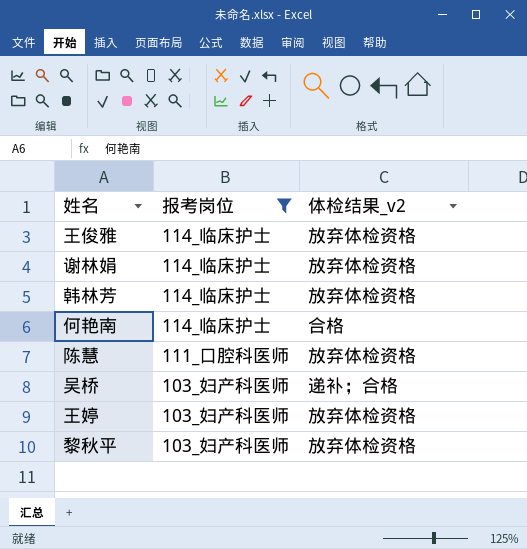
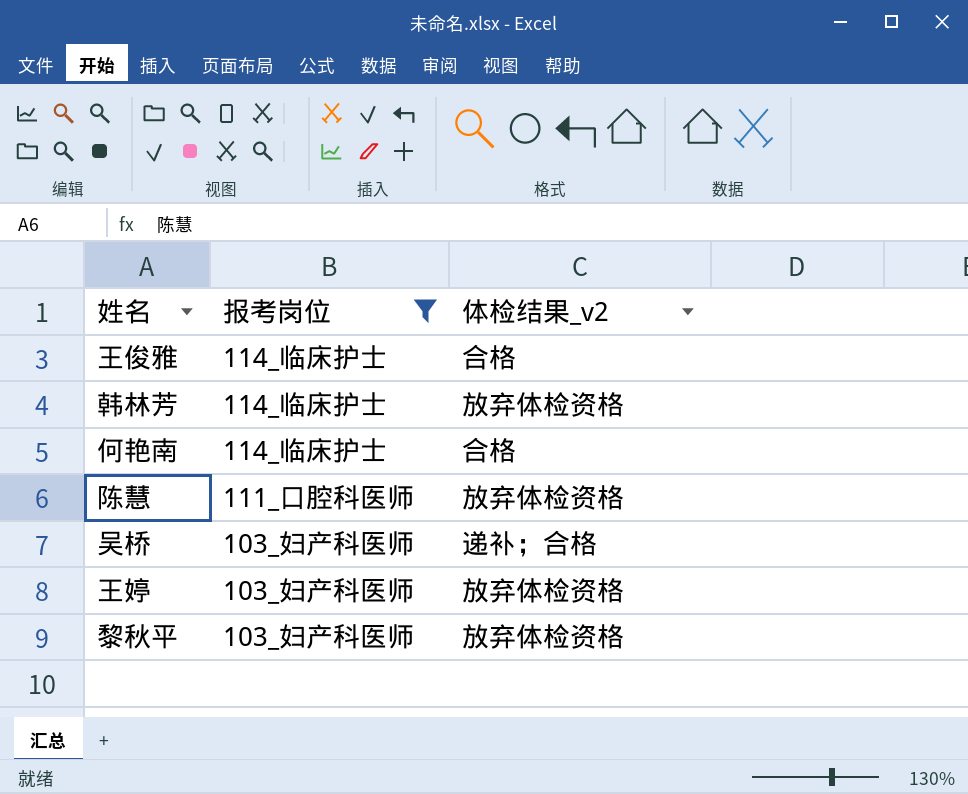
row 谢林娟: 114_临床护士 | 放弃体检资格 -> none
王俊雅 | 体检结果_v2: 放弃体检资格 -> 合格

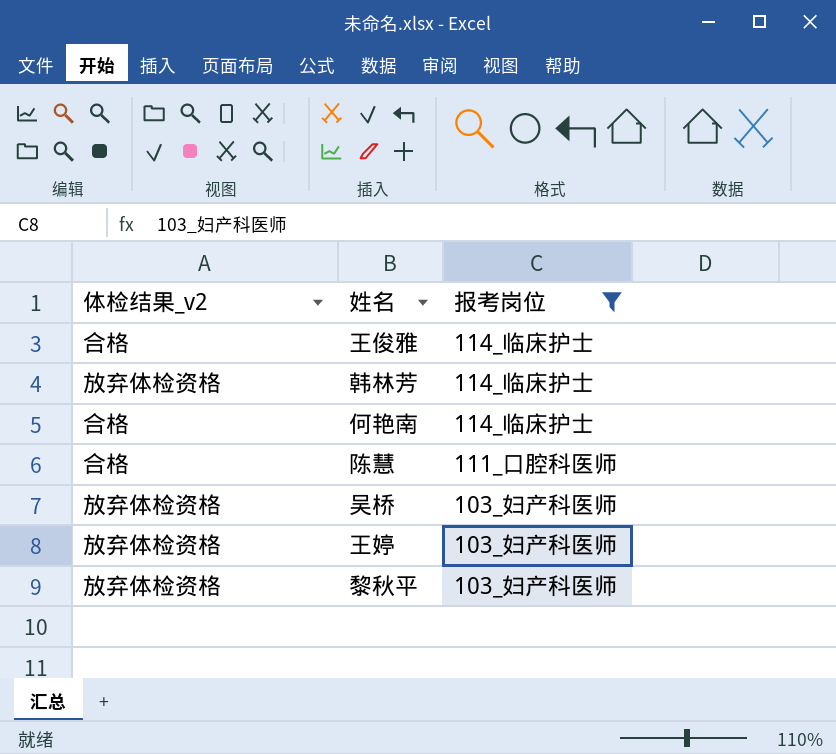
column 体检结果_v2 | position: 3 -> 1
陈慧 | 体检结果_v2: 放弃体检资格 -> 合格
吴桥 | 体检结果_v2: 递补；合格 -> 放弃体检资格

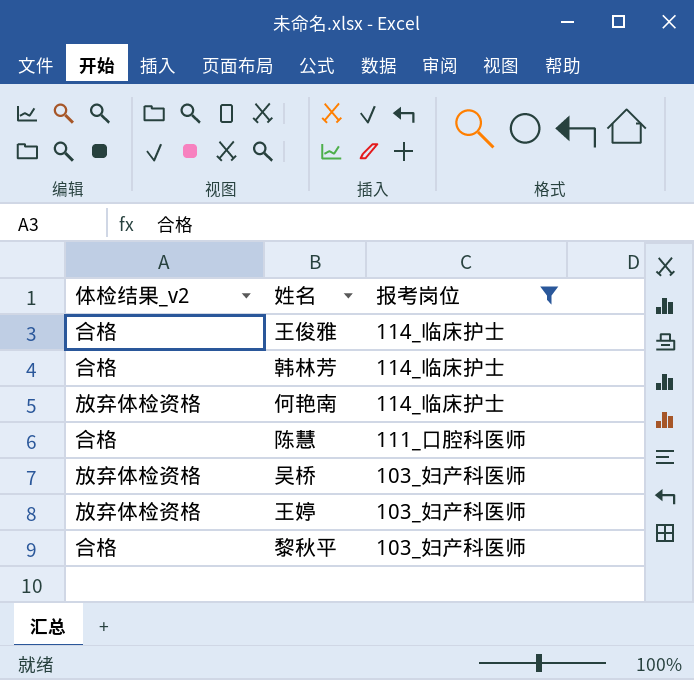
韩林芳 | 体检结果_v2: 放弃体检资格 -> 合格
何艳南 | 体检结果_v2: 合格 -> 放弃体检资格
黎秋平 | 体检结果_v2: 放弃体检资格 -> 合格

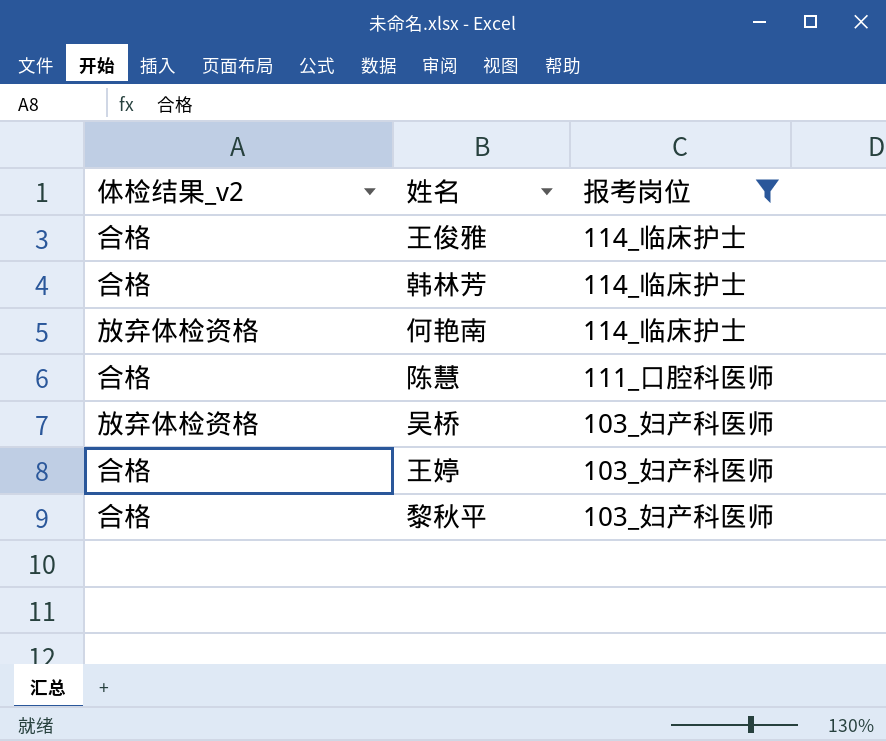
王婷 | 体检结果_v2: 放弃体检资格 -> 合格

